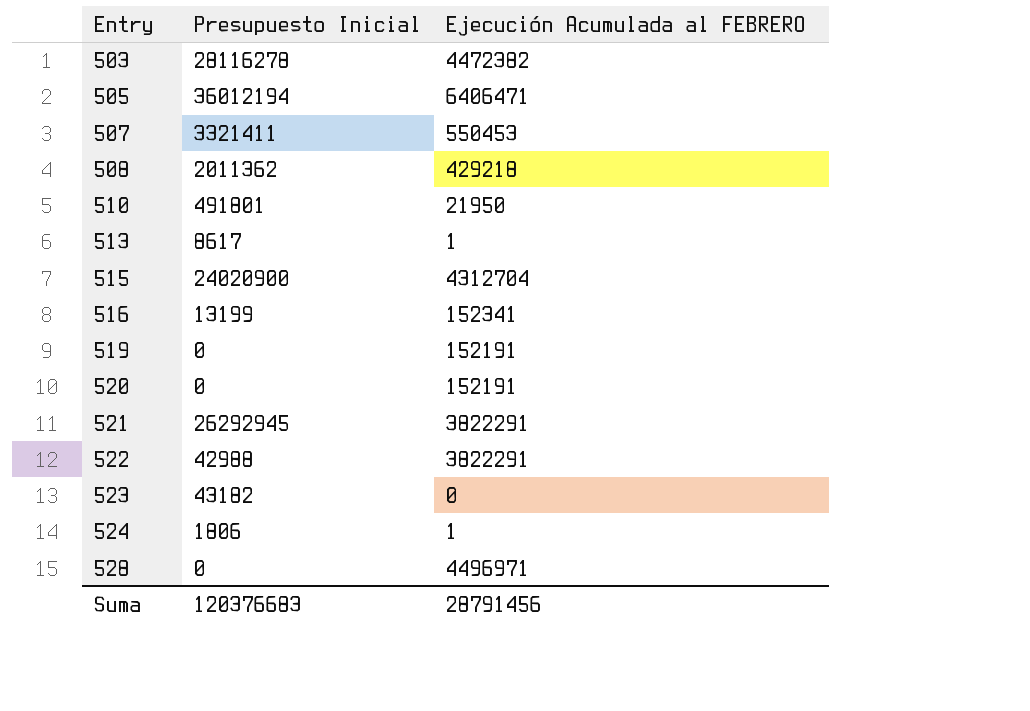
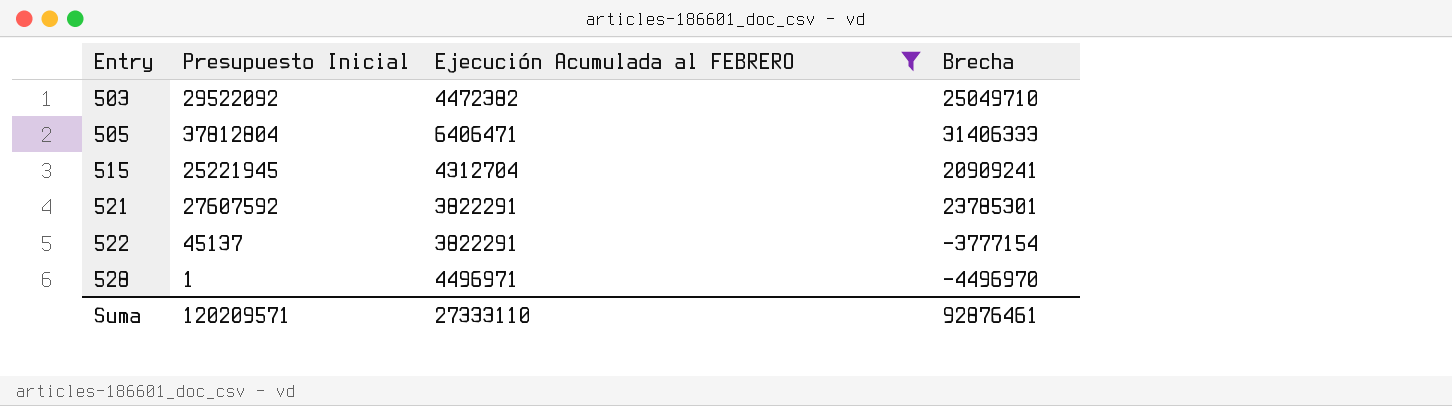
filter: none -> Ejecución Acumulada al FEBRERO >= 3822291
column Brecha | formula: none -> [Presupuesto Inicial] - [Ejecución Acumulada al FEBRERO]
503 | Presupuesto Inicial: 28116278 -> 29522092
505 | Presupuesto Inicial: 36012194 -> 37812804
515 | Presupuesto Inicial: 24020900 -> 25221945
521 | Presupuesto Inicial: 26292945 -> 27607592
522 | Presupuesto Inicial: 42988 -> 45137
528 | Presupuesto Inicial: 0 -> 1
Suma | Presupuesto Inicial: 120376683 -> 120209571
Suma | Ejecución Acumulada al FEBRERO: 28791456 -> 27333110

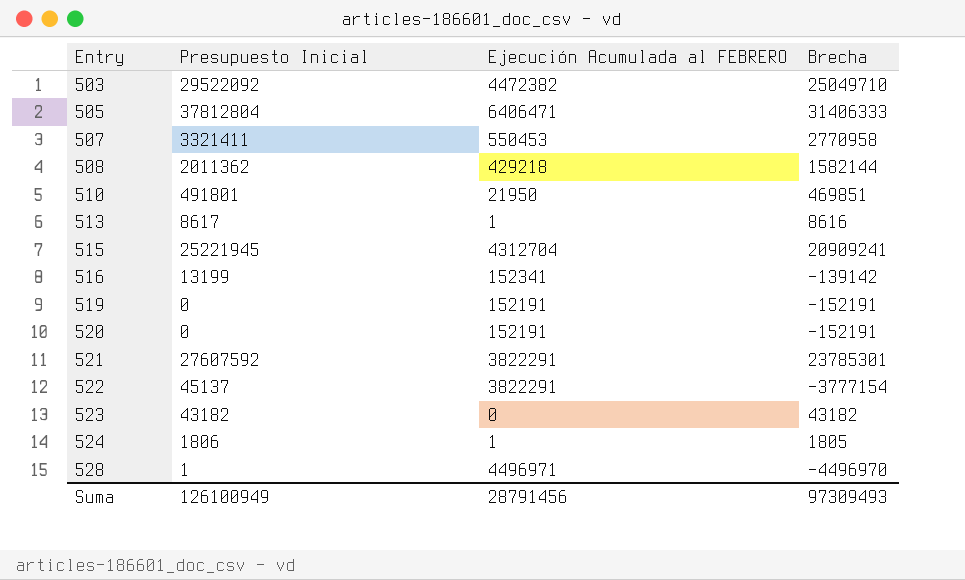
filter: Ejecución Acumulada al FEBRERO >= 3822291 -> none
Suma | Presupuesto Inicial: 120209571 -> 126100949
Suma | Ejecución Acumulada al FEBRERO: 27333110 -> 28791456
Suma | Brecha: 92876461 -> 97309493

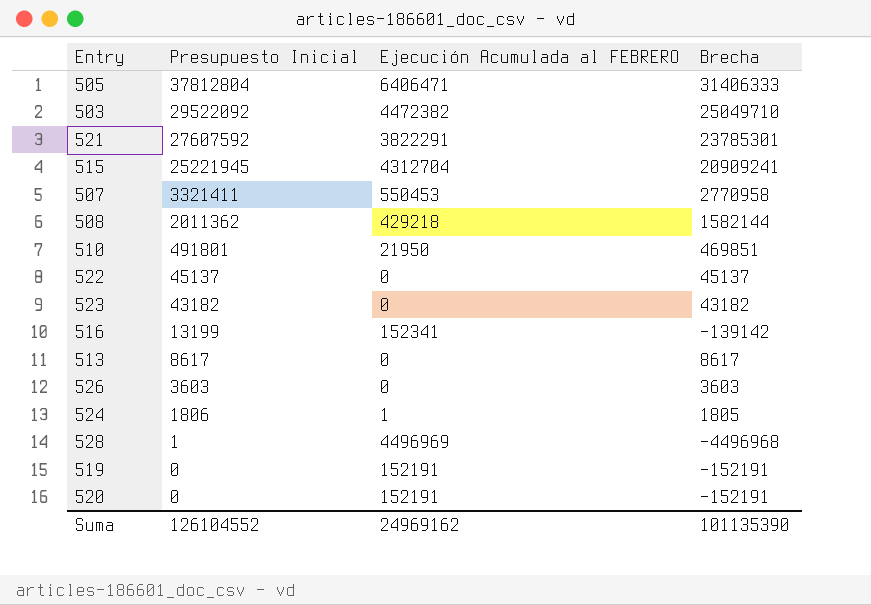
row order: Entry ascending -> Presupuesto Inicial descending
522 | Ejecución Acumulada al FEBRERO: 3822291 -> 0
522 | Brecha: -3777154 -> 45137
513 | Ejecución Acumulada al FEBRERO: 1 -> 0
513 | Brecha: 8616 -> 8617
row 526: none -> 3603 | 0 | 3603
528 | Ejecución Acumulada al FEBRERO: 4496971 -> 4496969
528 | Brecha: -4496970 -> -4496968
Suma | Presupuesto Inicial: 126100949 -> 126104552
Suma | Ejecución Acumulada al FEBRERO: 28791456 -> 24969162
Suma | Brecha: 97309493 -> 101135390

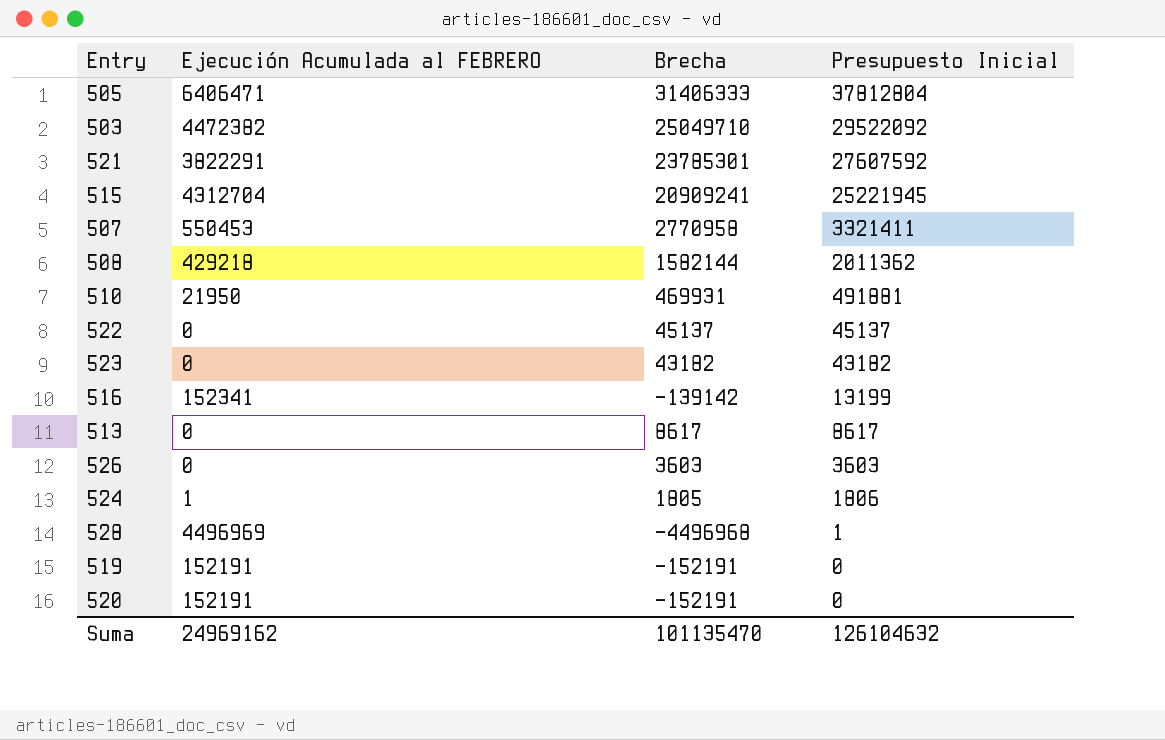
column Presupuesto Inicial | position: 2 -> 4
510 | Brecha: 469851 -> 469931
510 | Presupuesto Inicial: 491801 -> 491881
Suma | Brecha: 101135390 -> 101135470
Suma | Presupuesto Inicial: 126104552 -> 126104632

